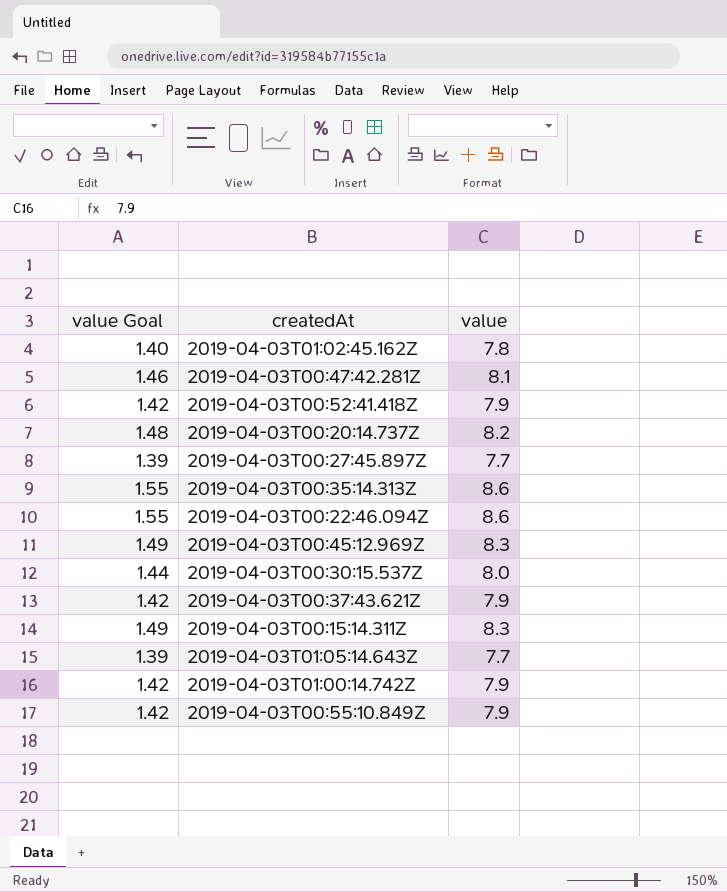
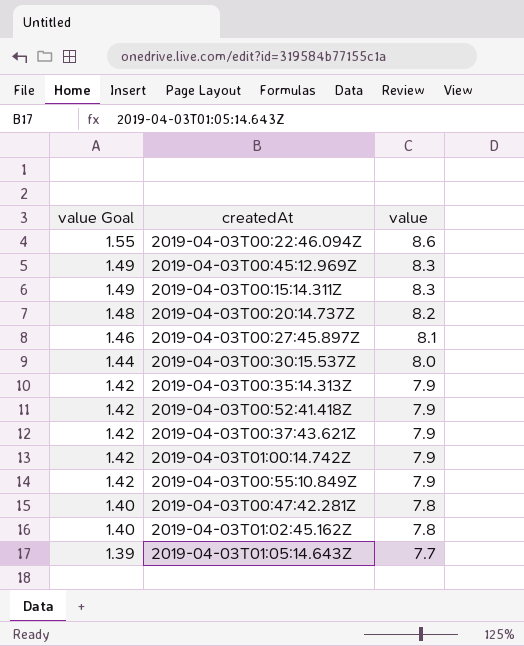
row order: none -> value Goal descending
2019-04-03T00:27:45.897Z | value Goal: 1.39 -> 1.46
2019-04-03T00:27:45.897Z | value: 7.7 -> 8.1
2019-04-03T00:35:14.313Z | value Goal: 1.55 -> 1.42
2019-04-03T00:35:14.313Z | value: 8.6 -> 7.9
2019-04-03T00:47:42.281Z | value Goal: 1.46 -> 1.40
2019-04-03T00:47:42.281Z | value: 8.1 -> 7.8

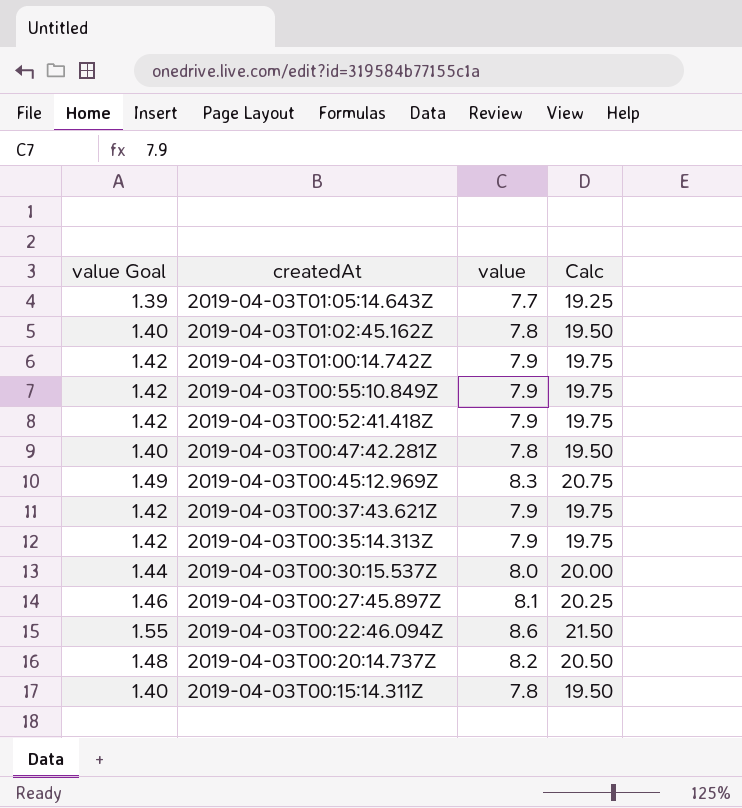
row order: value Goal descending -> createdAt descending
column Calc | formula: none -> [value] * 2.5
2019-04-03T00:15:14.311Z | value Goal: 1.49 -> 1.40
2019-04-03T00:15:14.311Z | value: 8.3 -> 7.8

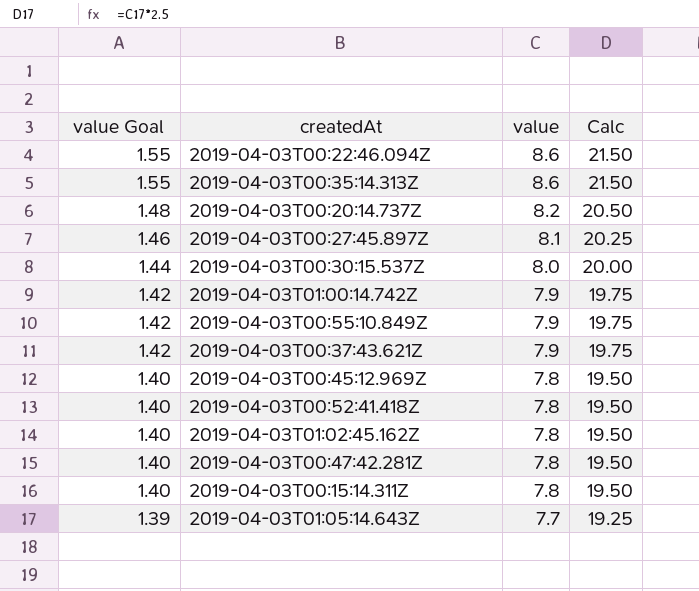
row order: createdAt descending -> value Goal descending
2019-04-03T00:35:14.313Z | value Goal: 1.42 -> 1.55
2019-04-03T00:35:14.313Z | value: 7.9 -> 8.6
2019-04-03T00:35:14.313Z | Calc: 19.75 -> 21.50
2019-04-03T00:45:12.969Z | value Goal: 1.49 -> 1.40
2019-04-03T00:45:12.969Z | value: 8.3 -> 7.8
2019-04-03T00:45:12.969Z | Calc: 20.75 -> 19.50
2019-04-03T00:52:41.418Z | value Goal: 1.42 -> 1.40
2019-04-03T00:52:41.418Z | value: 7.9 -> 7.8
2019-04-03T00:52:41.418Z | Calc: 19.75 -> 19.50

